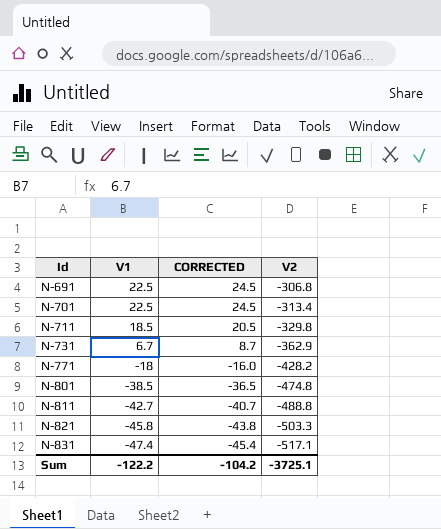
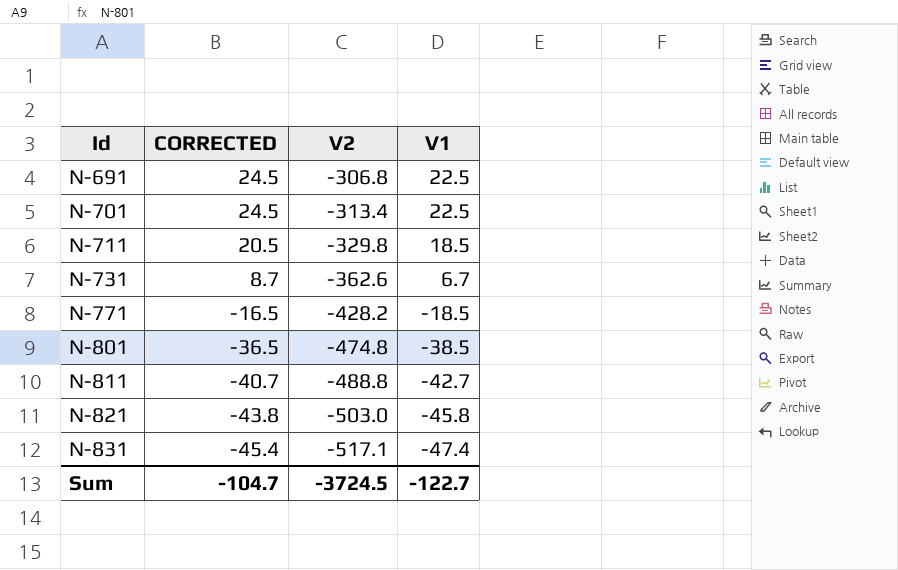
column V1 | position: 2 -> 4
N-731 | V2: -362.9 -> -362.6
N-771 | CORRECTED: -16.0 -> -16.5
N-771 | V1: -18 -> -18.5
N-821 | V2: -503.3 -> -503.0
Sum | CORRECTED: -104.2 -> -104.7
Sum | V2: -3725.1 -> -3724.5
Sum | V1: -122.2 -> -122.7

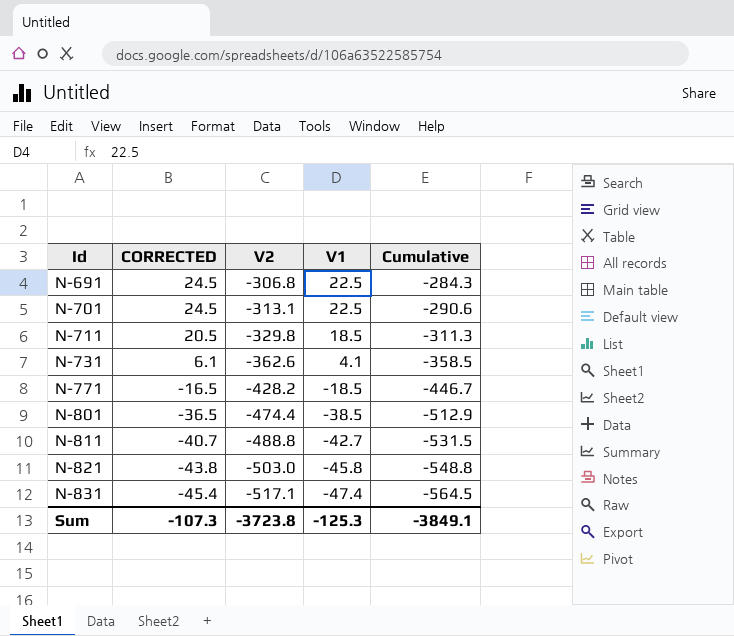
column Cumulative | formula: none -> [V2] + [V1]
N-701 | V2: -313.4 -> -313.1
N-731 | CORRECTED: 8.7 -> 6.1
N-731 | V1: 6.7 -> 4.1
N-801 | V2: -474.8 -> -474.4
Sum | CORRECTED: -104.7 -> -107.3
Sum | V2: -3724.5 -> -3723.8
Sum | V1: -122.7 -> -125.3

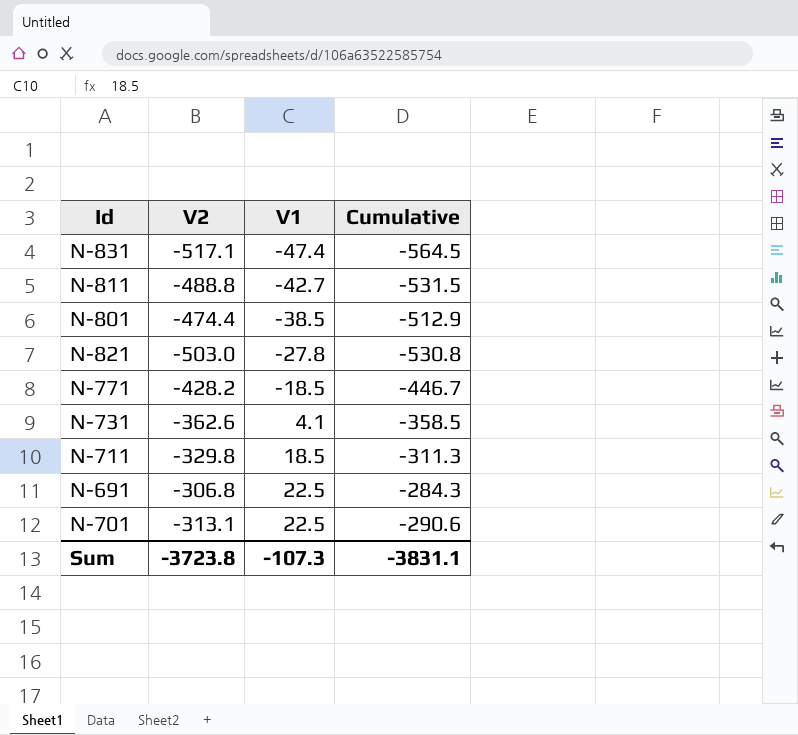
row order: Id ascending -> V1 ascending
column CORRECTED | formula: [V1] + 2 -> none
N-821 | V1: -45.8 -> -27.8
N-821 | Cumulative: -548.8 -> -530.8
Sum | V1: -125.3 -> -107.3
Sum | Cumulative: -3849.1 -> -3831.1

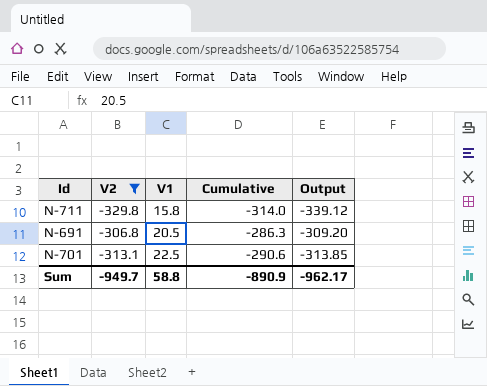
filter: none -> V2 >= -329.8
column Output | formula: none -> [Cumulative] * 1.08
N-711 | V1: 18.5 -> 15.8
N-711 | Cumulative: -311.3 -> -314.0
N-691 | V1: 22.5 -> 20.5
N-691 | Cumulative: -284.3 -> -286.3
Sum | V2: -3723.8 -> -949.7
Sum | V1: -107.3 -> 58.8
Sum | Cumulative: -3831.1 -> -890.9

